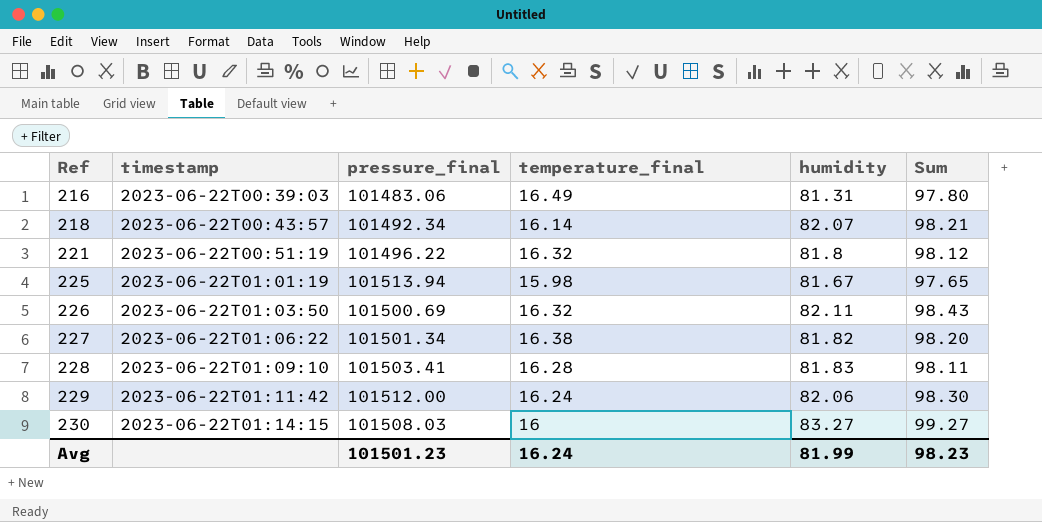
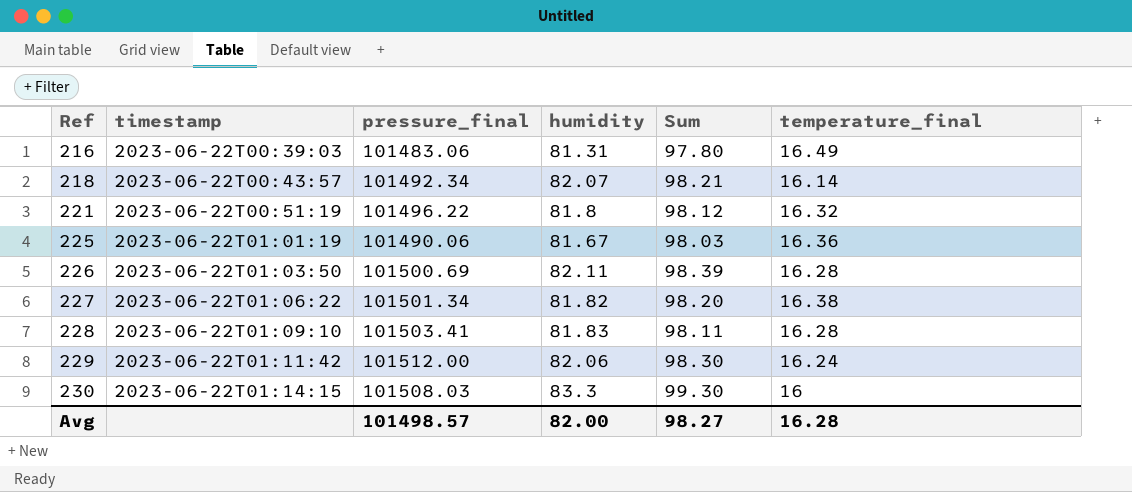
column temperature_final | position: 4 -> 6
225 | pressure_final: 101513.94 -> 101490.06
225 | Sum: 97.65 -> 98.03
225 | temperature_final: 15.98 -> 16.36
226 | Sum: 98.43 -> 98.39
226 | temperature_final: 16.32 -> 16.28
230 | humidity: 83.27 -> 83.3
230 | Sum: 99.27 -> 99.30
Avg | pressure_final: 101501.23 -> 101498.57
Avg | humidity: 81.99 -> 82.00
Avg | Sum: 98.23 -> 98.27
Avg | temperature_final: 16.24 -> 16.28

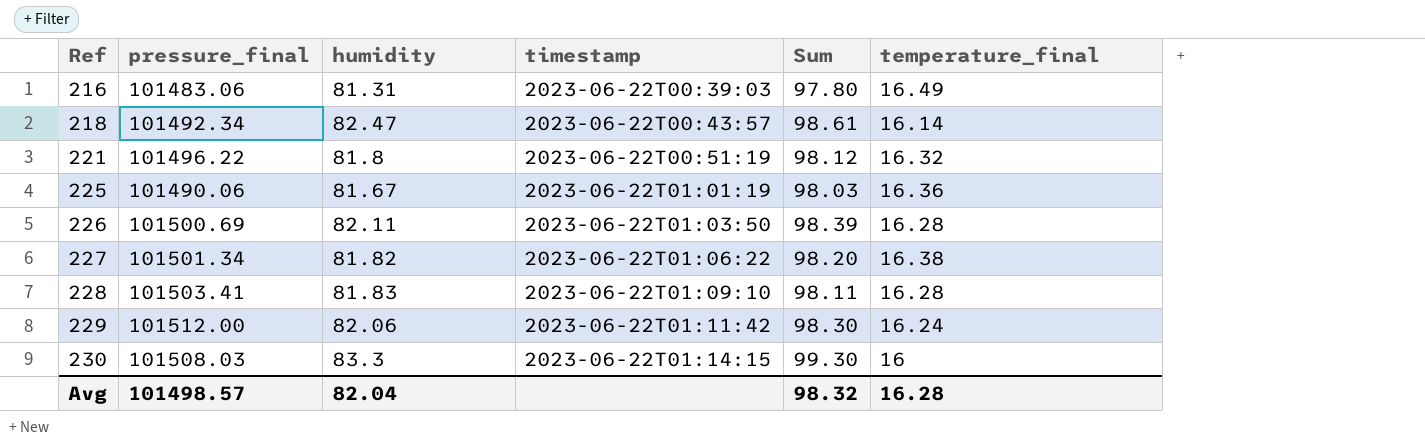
column timestamp | position: 2 -> 4
218 | humidity: 82.07 -> 82.47
218 | Sum: 98.21 -> 98.61
Avg | humidity: 82.00 -> 82.04
Avg | Sum: 98.27 -> 98.32

